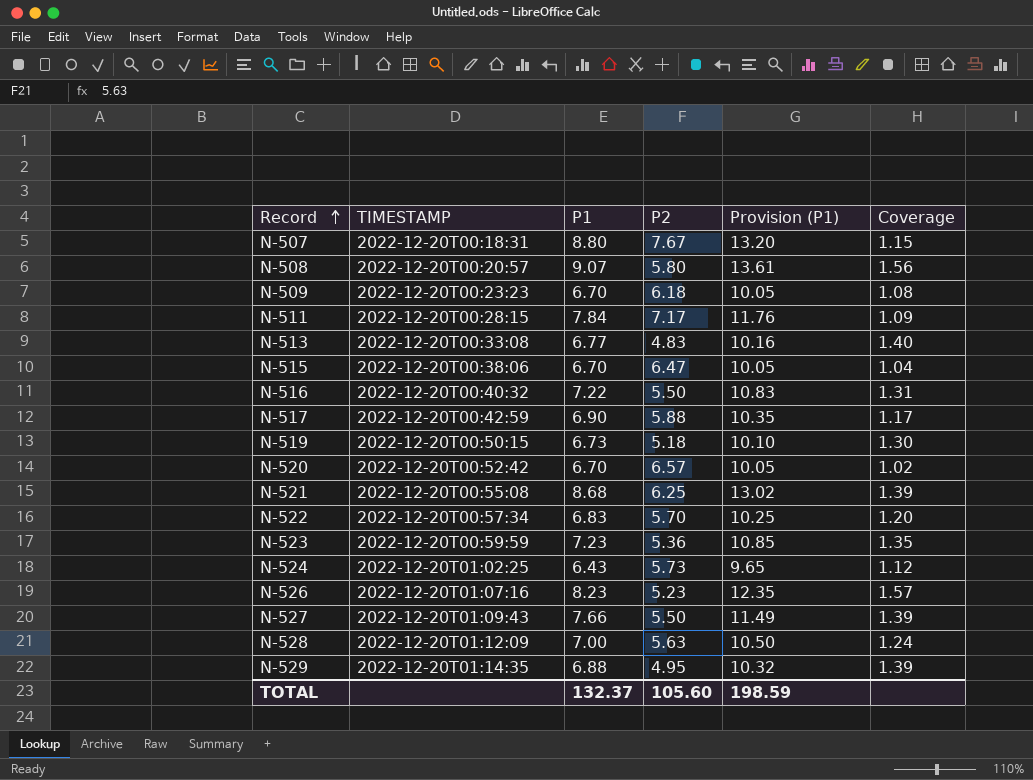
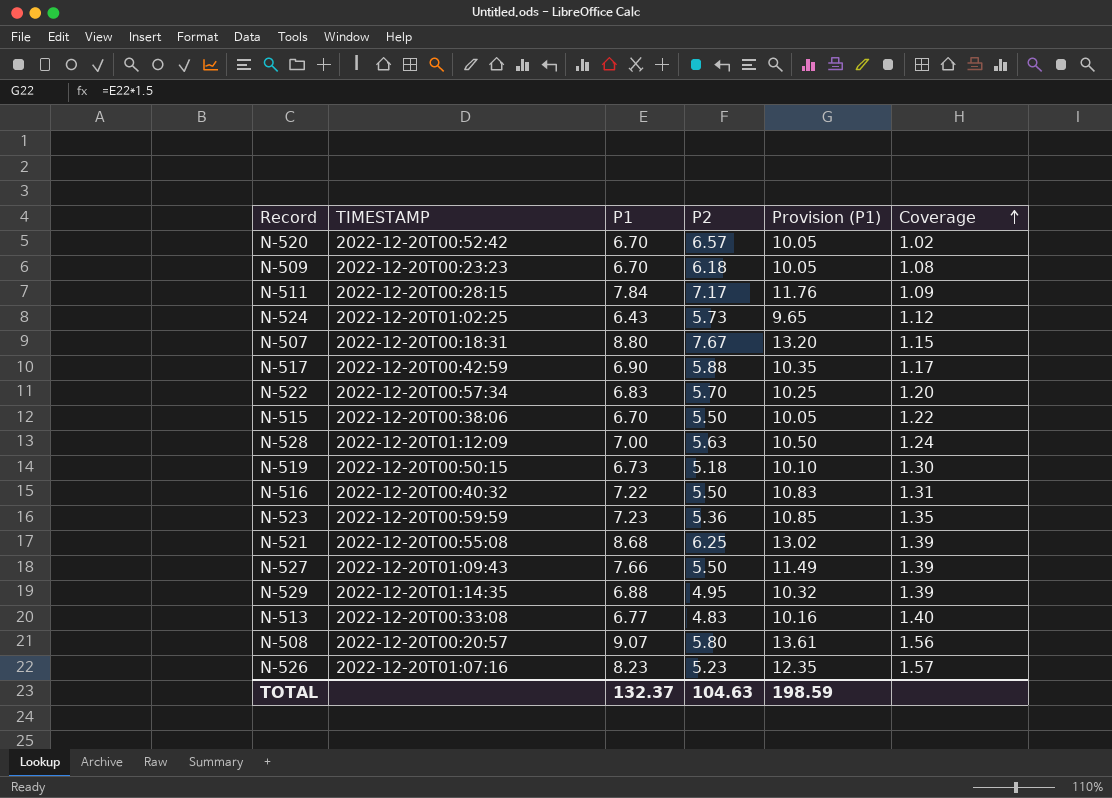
row order: Record ascending -> Coverage ascending
N-515 | P2: 6.47 -> 5.50
N-515 | Coverage: 1.04 -> 1.22
TOTAL | P2: 105.60 -> 104.63

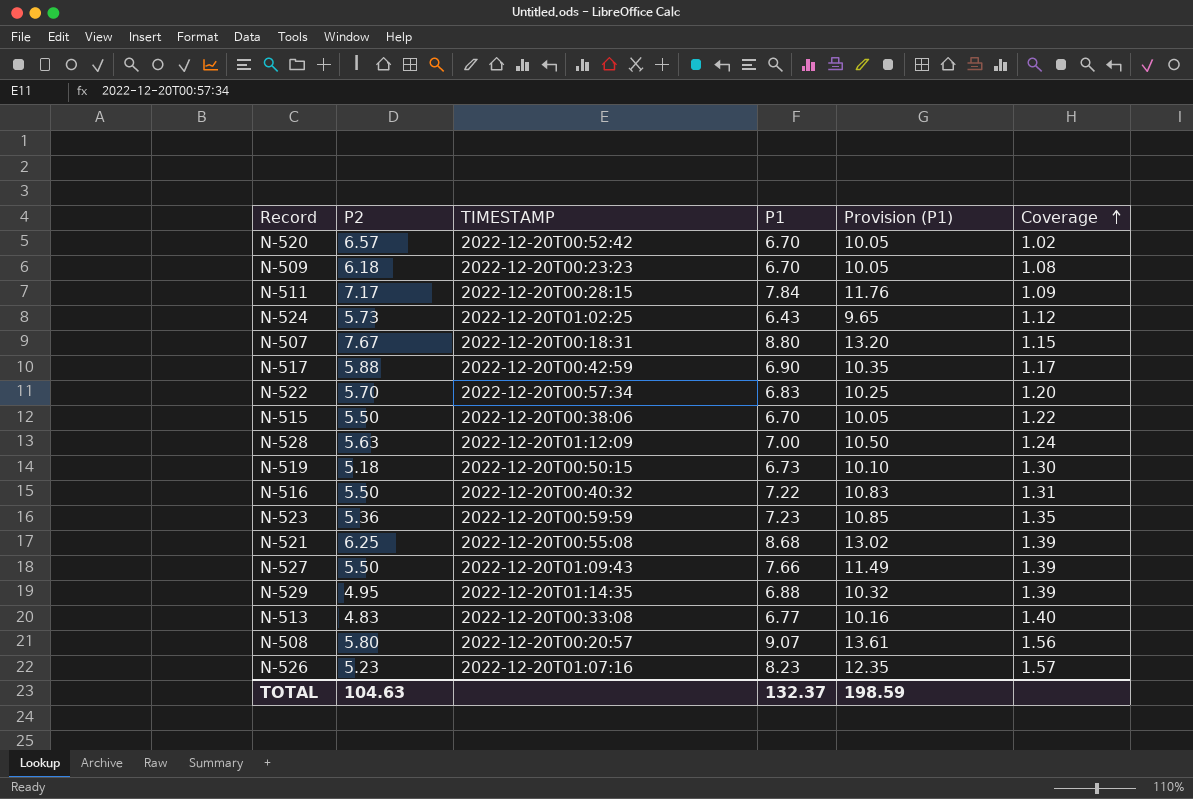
column P2 | position: 4 -> 2

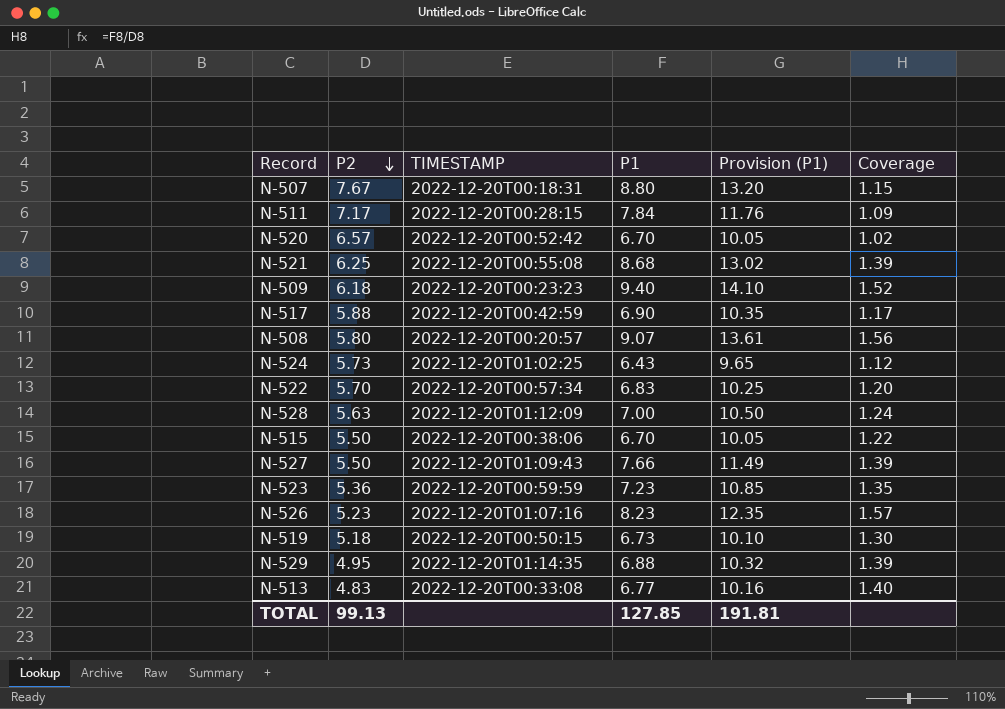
row order: Coverage ascending -> P2 descending
row N-516: 5.50 | 2022-12-20T00:40:32 | 7.22 | 10.83 | 1.31 -> none
N-509 | P1: 6.70 -> 9.40
N-509 | Provision (P1): 10.05 -> 14.10
N-509 | Coverage: 1.08 -> 1.52
TOTAL | P2: 104.63 -> 99.13
TOTAL | P1: 132.37 -> 127.85
TOTAL | Provision (P1): 198.59 -> 191.81

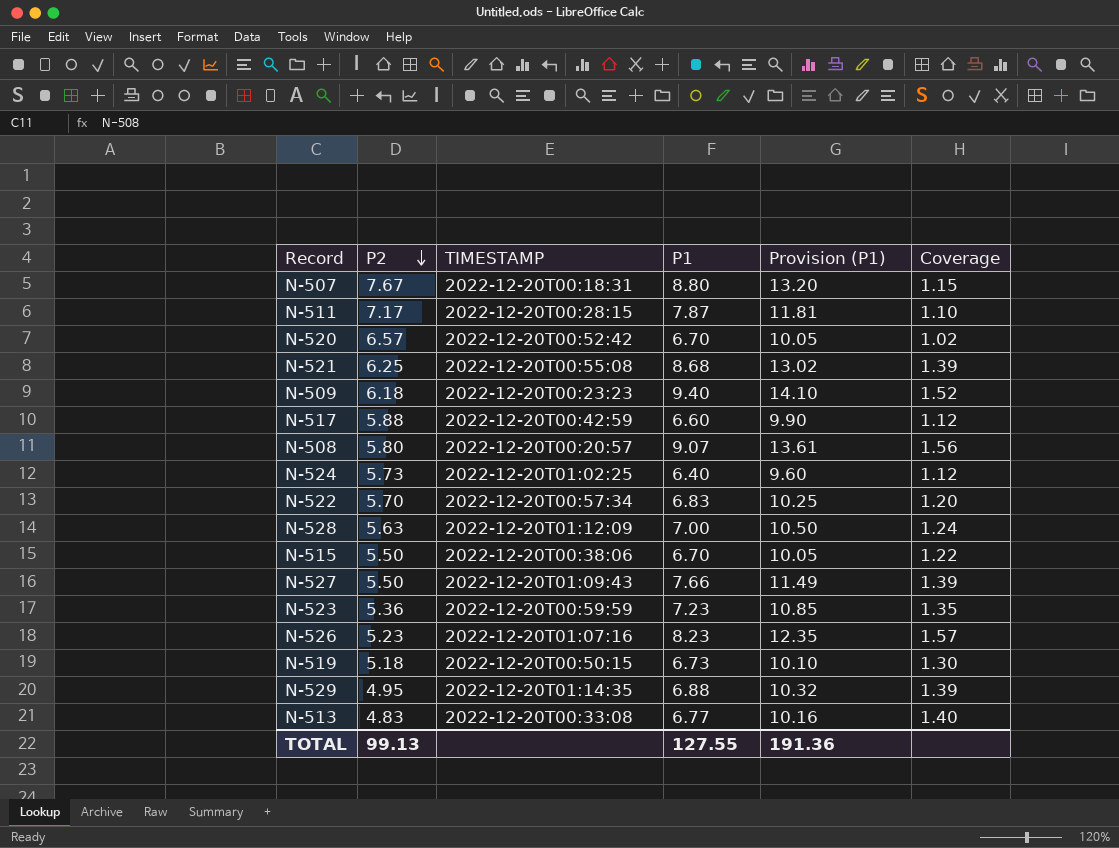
N-511 | P1: 7.84 -> 7.87
N-511 | Provision (P1): 11.76 -> 11.81
N-511 | Coverage: 1.09 -> 1.10
N-517 | P1: 6.90 -> 6.60
N-517 | Provision (P1): 10.35 -> 9.90
N-517 | Coverage: 1.17 -> 1.12
N-524 | P1: 6.43 -> 6.40
N-524 | Provision (P1): 9.65 -> 9.60
TOTAL | P1: 127.85 -> 127.55
TOTAL | Provision (P1): 191.81 -> 191.36

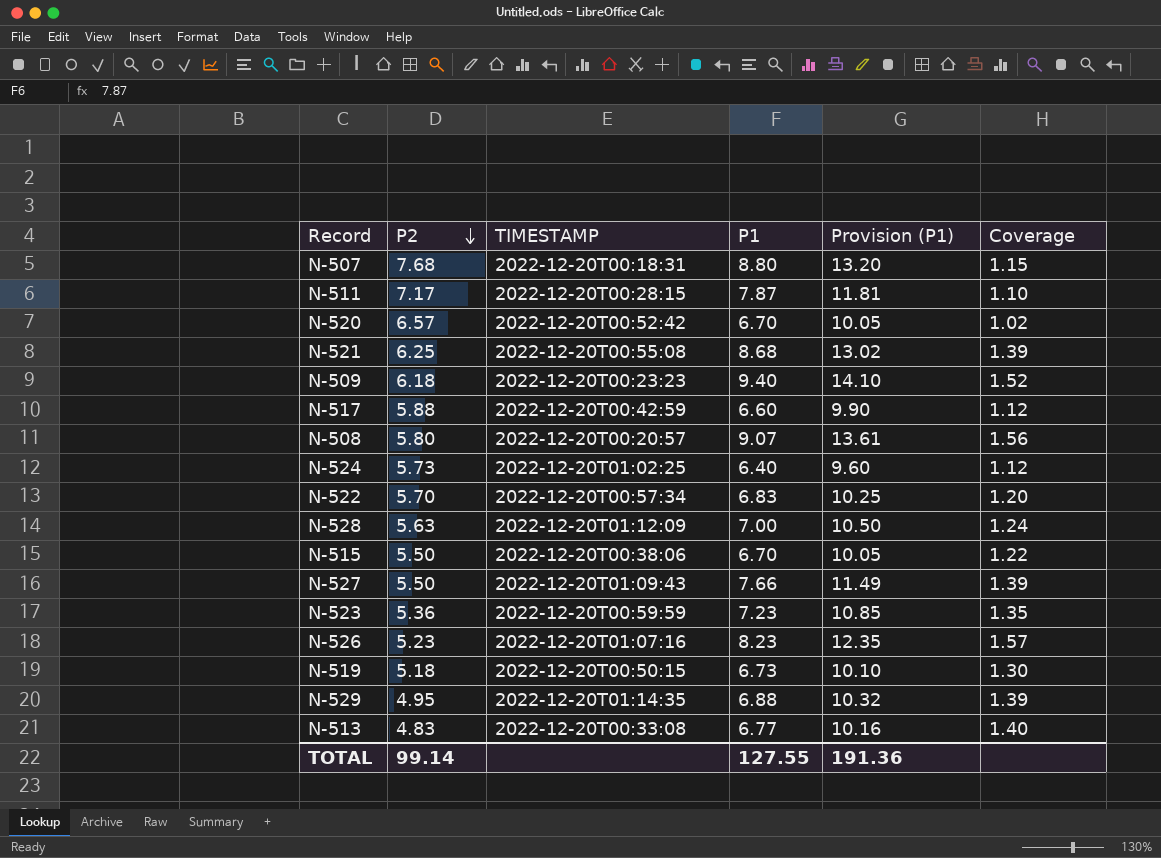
N-507 | P2: 7.67 -> 7.68
TOTAL | P2: 99.13 -> 99.14

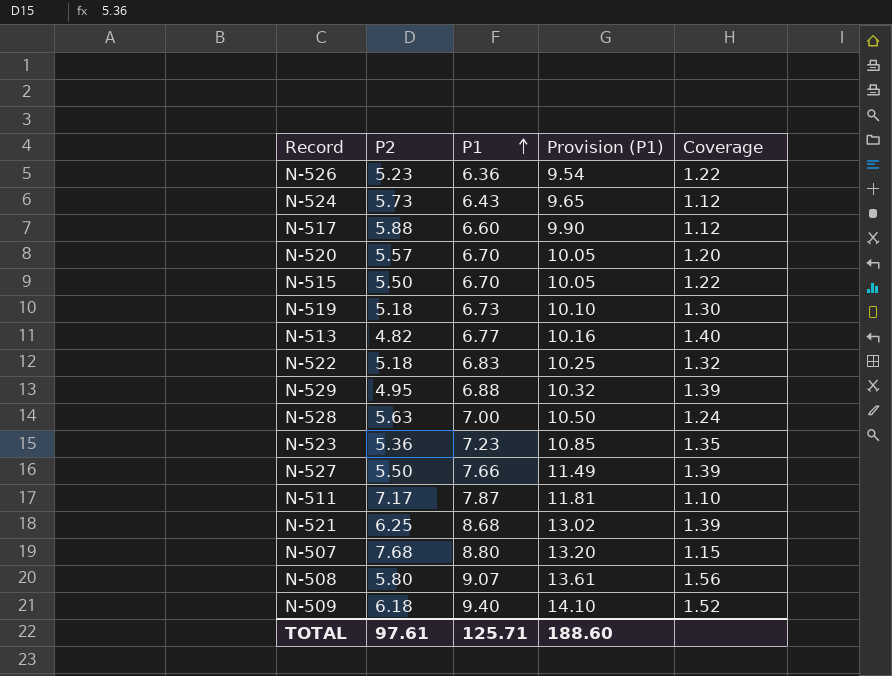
row order: P2 descending -> P1 ascending
column TIMESTAMP | position: 3 -> none
N-526 | P1: 8.23 -> 6.36
N-526 | Provision (P1): 12.35 -> 9.54
N-526 | Coverage: 1.57 -> 1.22
N-524 | P1: 6.40 -> 6.43
N-524 | Provision (P1): 9.60 -> 9.65
N-520 | P2: 6.57 -> 5.57
N-520 | Coverage: 1.02 -> 1.20
N-513 | P2: 4.83 -> 4.82
N-522 | P2: 5.70 -> 5.18
N-522 | Coverage: 1.20 -> 1.32
TOTAL | P2: 99.14 -> 97.61
TOTAL | P1: 127.55 -> 125.71
TOTAL | Provision (P1): 191.36 -> 188.60

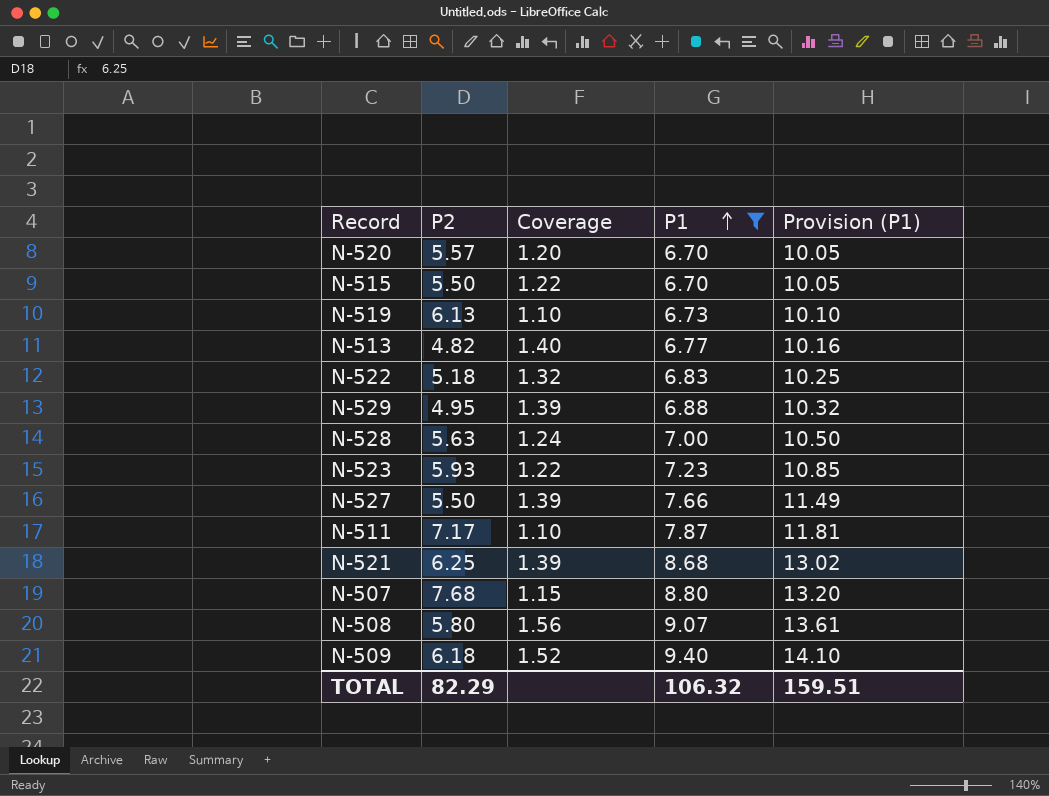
filter: none -> P1 >= 6.70
column Coverage | position: 5 -> 3
N-519 | P2: 5.18 -> 6.13
N-519 | Coverage: 1.30 -> 1.10
N-523 | P2: 5.36 -> 5.93
N-523 | Coverage: 1.35 -> 1.22
TOTAL | P2: 97.61 -> 82.29
TOTAL | P1: 125.71 -> 106.32
TOTAL | Provision (P1): 188.60 -> 159.51

